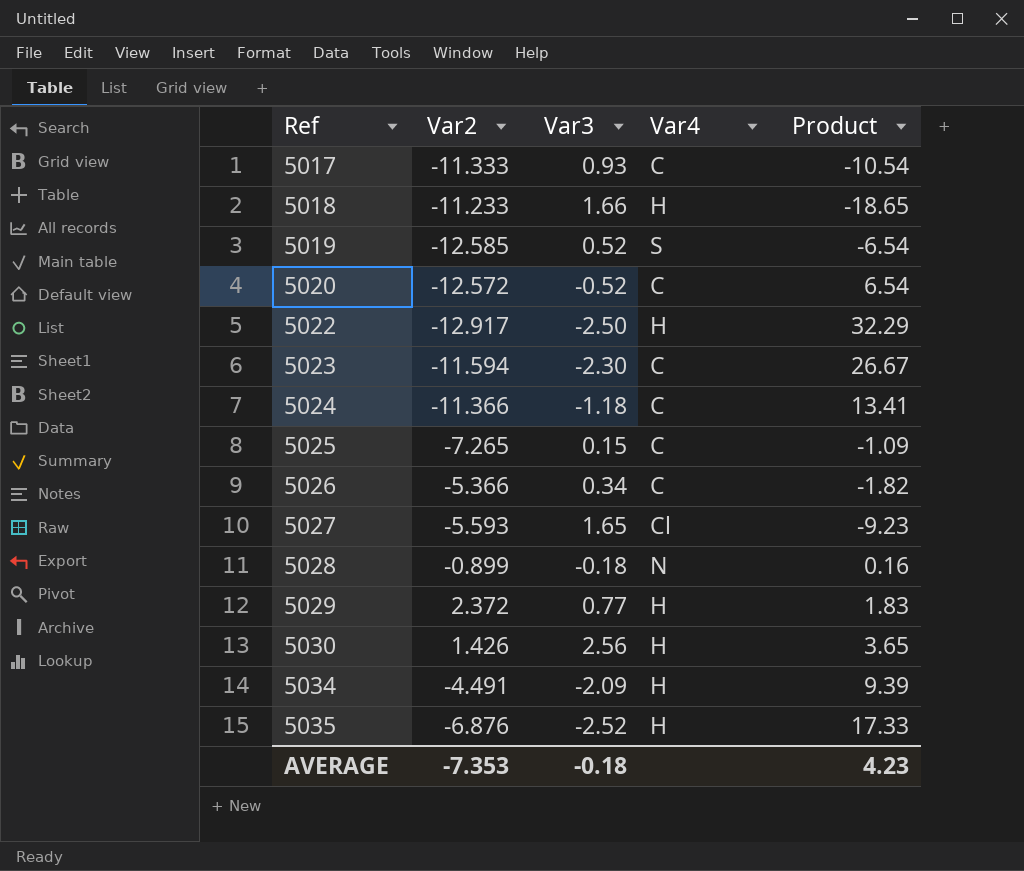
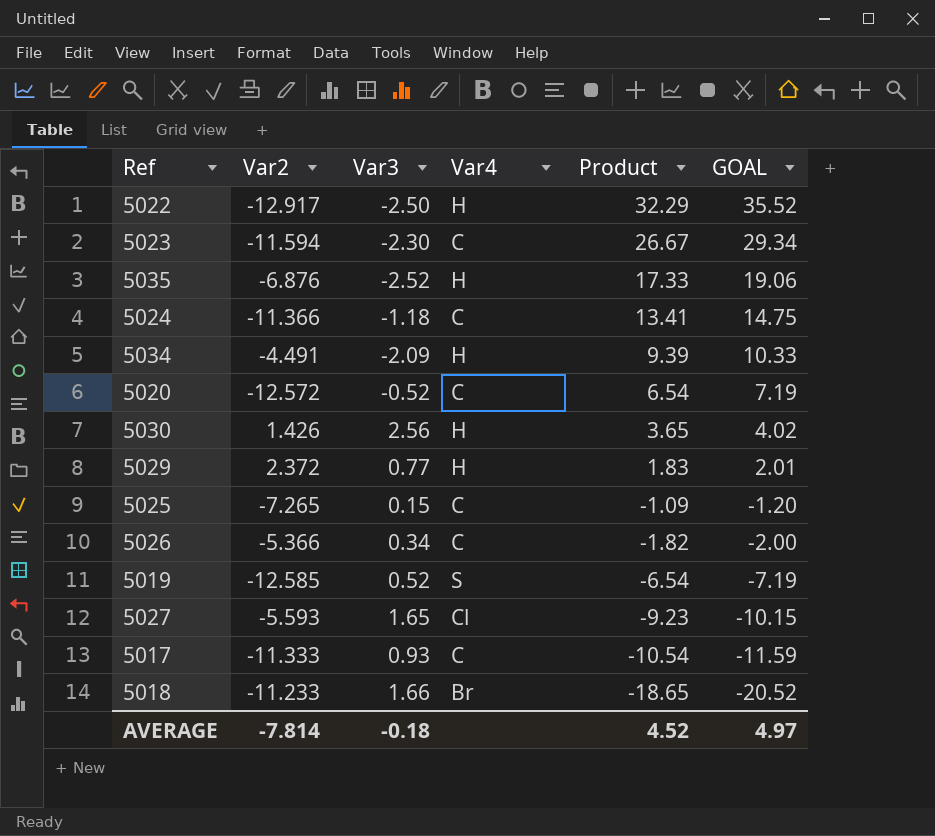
row order: Ref ascending -> Product descending
column GOAL | formula: none -> [Product] * 1.1
row 5028: -0.899 | -0.18 | N | 0.16 -> none
5018 | Var4: H -> Br
AVERAGE | Var2: -7.353 -> -7.814
AVERAGE | Product: 4.23 -> 4.52

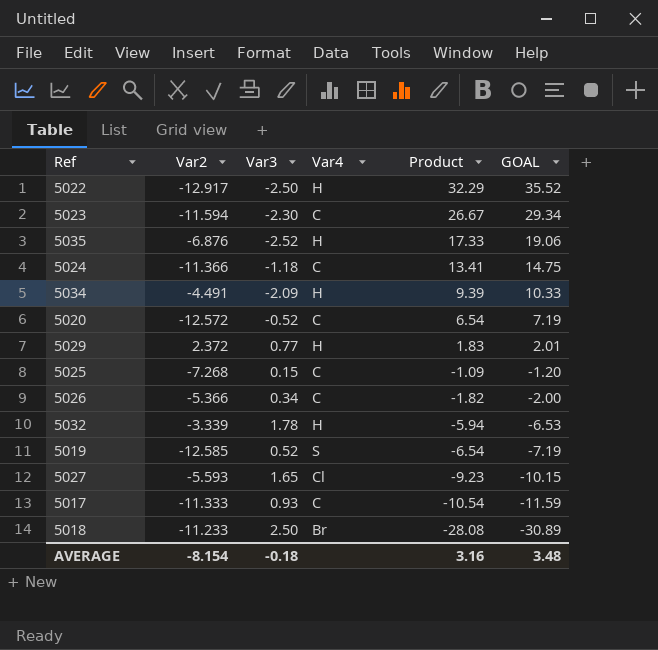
row 5030: 1.426 | 2.56 | H | 3.65 | 4.02 -> none
5025 | Var2: -7.265 -> -7.268
row 5032: none -> -3.339 | 1.78 | H | -5.94 | -6.53
5018 | Var3: 1.66 -> 2.50
5018 | Product: -18.65 -> -28.08
5018 | GOAL: -20.52 -> -30.89
AVERAGE | Var2: -7.814 -> -8.154
AVERAGE | Product: 4.52 -> 3.16
AVERAGE | GOAL: 4.97 -> 3.48

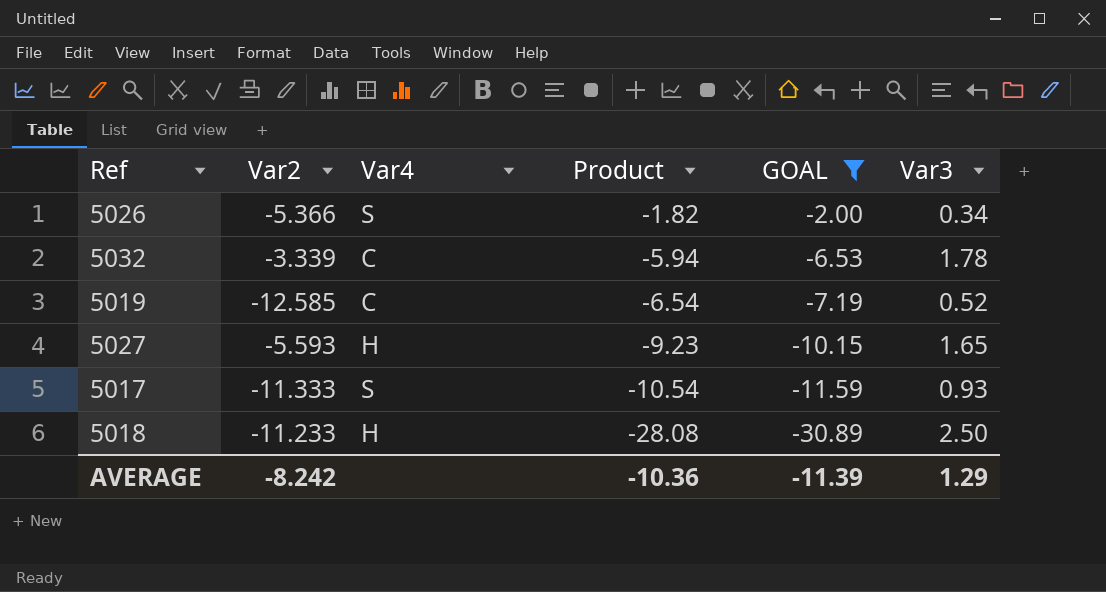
filter: none -> GOAL <= -2.00
column Var3 | position: 3 -> 6
5026 | Var4: C -> S
5032 | Var4: H -> C
5019 | Var4: S -> C
5027 | Var4: Cl -> H
5017 | Var4: C -> S
5018 | Var4: Br -> H
AVERAGE | Var2: -8.154 -> -8.242
AVERAGE | Product: 3.16 -> -10.36
AVERAGE | GOAL: 3.48 -> -11.39
AVERAGE | Var3: -0.18 -> 1.29

